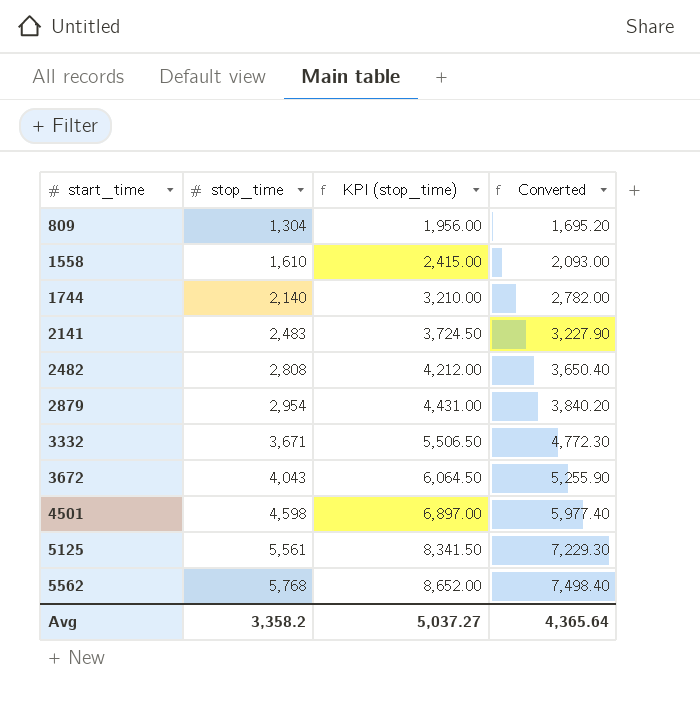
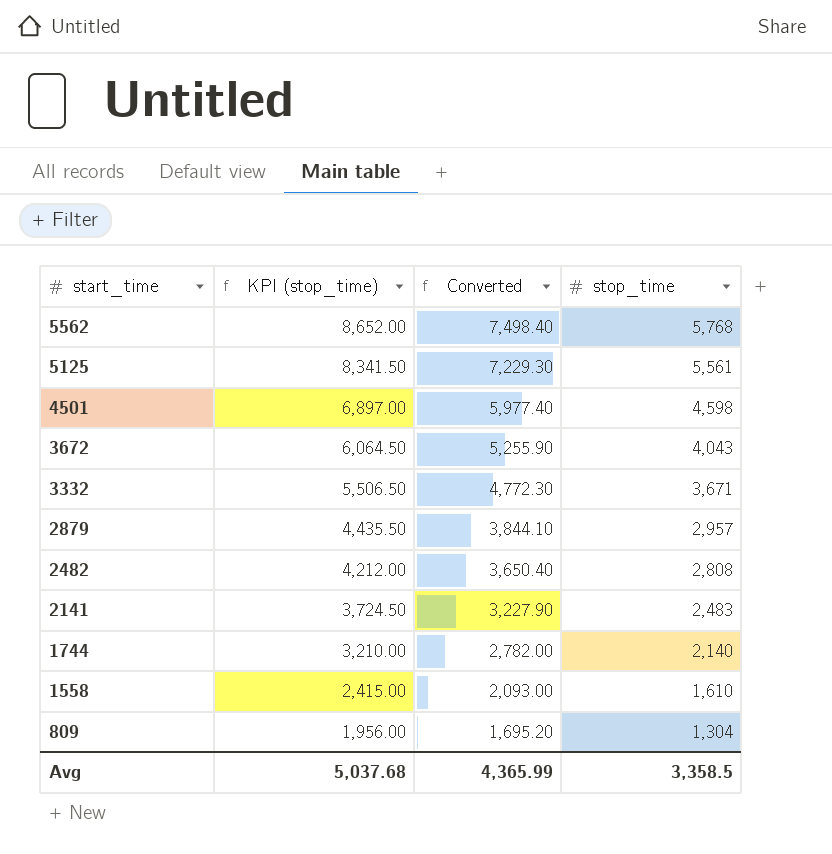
row order: start_time ascending -> start_time descending
column stop_time | position: 2 -> 4
2879 | KPI (stop_time): 4,431.00 -> 4,435.50
2879 | Converted: 3,840.20 -> 3,844.10
2879 | stop_time: 2,954 -> 2,957
Avg | KPI (stop_time): 5,037.27 -> 5,037.68
Avg | Converted: 4,365.64 -> 4,365.99
Avg | stop_time: 3,358.2 -> 3,358.5

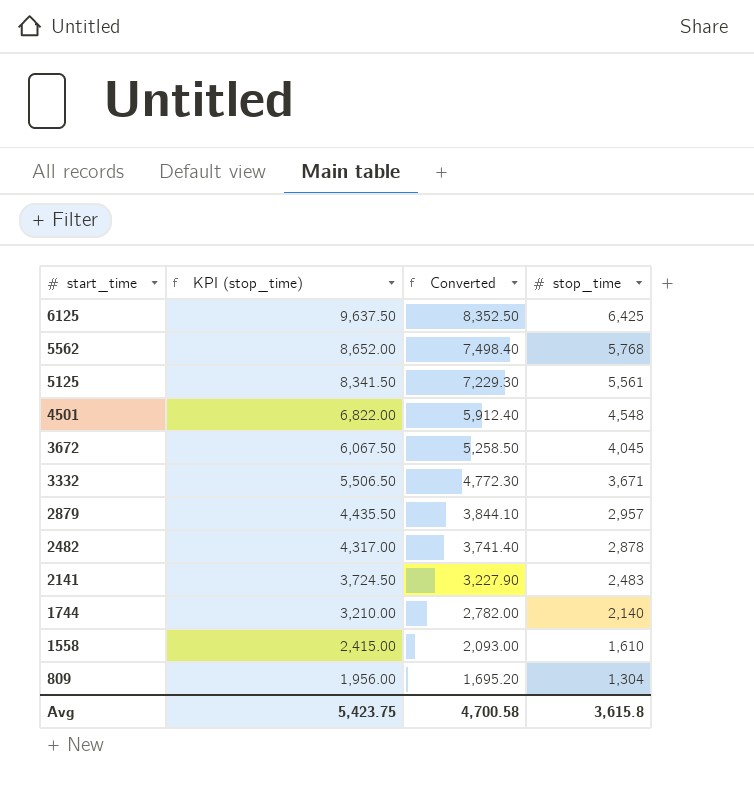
row 6125: none -> 9,637.50 | 8,352.50 | 6,425
4501 | KPI (stop_time): 6,897.00 -> 6,822.00
4501 | Converted: 5,977.40 -> 5,912.40
4501 | stop_time: 4,598 -> 4,548
3672 | KPI (stop_time): 6,064.50 -> 6,067.50
3672 | Converted: 5,255.90 -> 5,258.50
3672 | stop_time: 4,043 -> 4,045
2482 | KPI (stop_time): 4,212.00 -> 4,317.00
2482 | Converted: 3,650.40 -> 3,741.40
2482 | stop_time: 2,808 -> 2,878
Avg | KPI (stop_time): 5,037.68 -> 5,423.75
Avg | Converted: 4,365.99 -> 4,700.58
Avg | stop_time: 3,358.5 -> 3,615.8

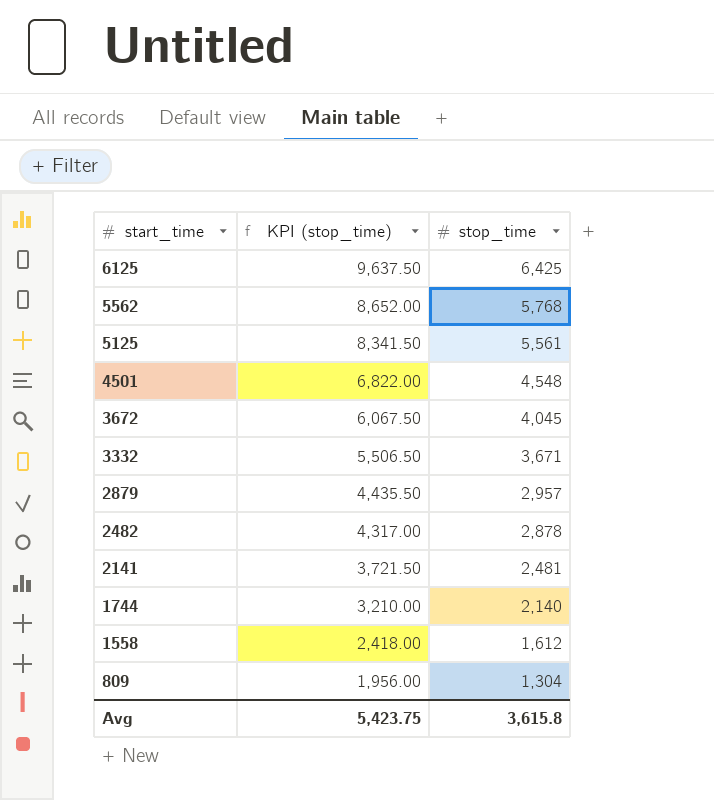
column Converted | formula: [stop_time] * 1.3 -> none
2141 | KPI (stop_time): 3,724.50 -> 3,721.50
2141 | stop_time: 2,483 -> 2,481
1558 | KPI (stop_time): 2,415.00 -> 2,418.00
1558 | stop_time: 1,610 -> 1,612

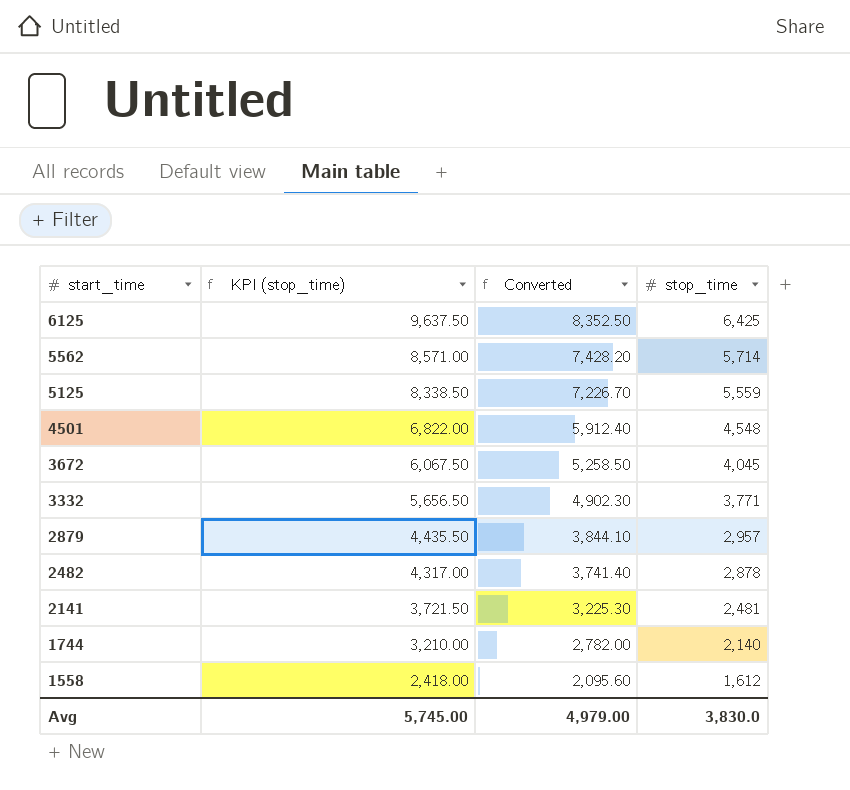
column Converted | formula: none -> [stop_time] * 1.3
row 809: 1,956.00 | 1,304 -> none
5562 | KPI (stop_time): 8,652.00 -> 8,571.00
5562 | stop_time: 5,768 -> 5,714
5125 | KPI (stop_time): 8,341.50 -> 8,338.50
5125 | stop_time: 5,561 -> 5,559
3332 | KPI (stop_time): 5,506.50 -> 5,656.50
3332 | stop_time: 3,671 -> 3,771
Avg | KPI (stop_time): 5,423.75 -> 5,745.00
Avg | stop_time: 3,615.8 -> 3,830.0

